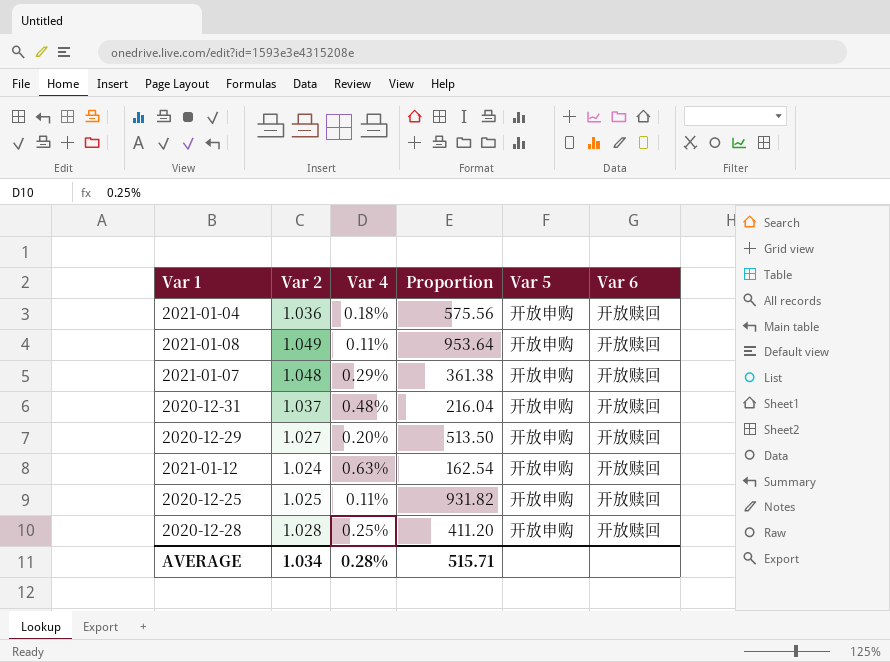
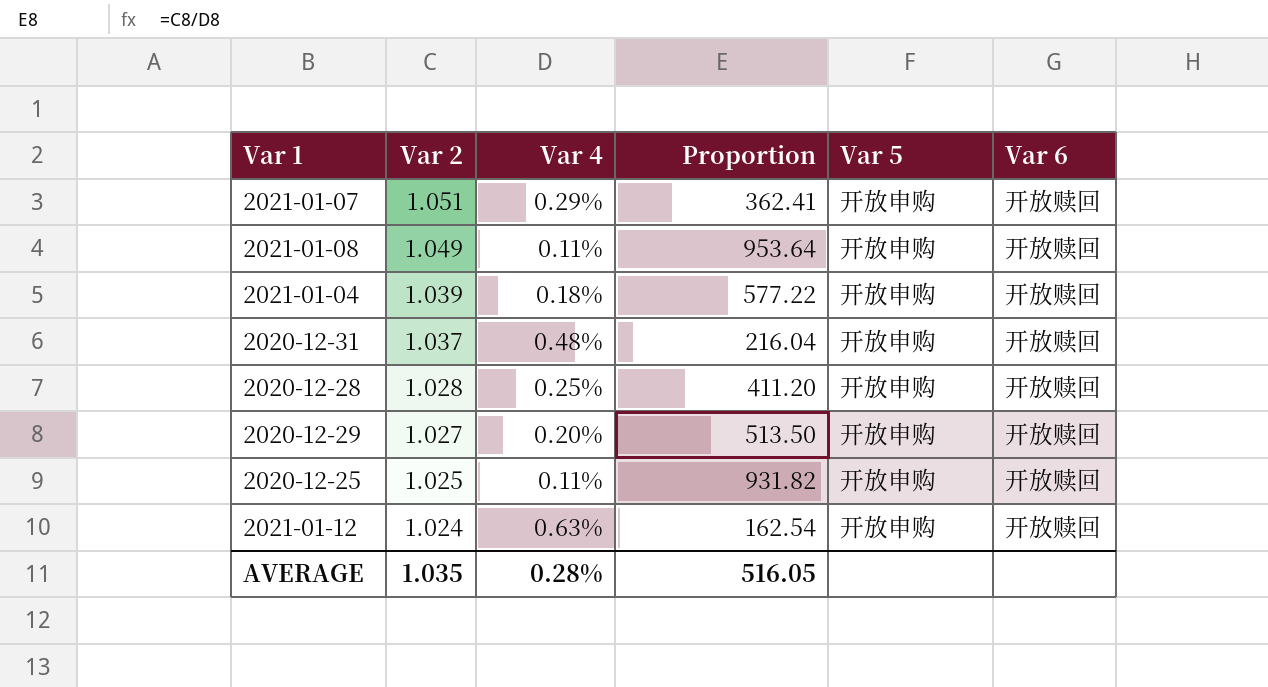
row order: none -> Var 2 descending
2021-01-07 | Var 2: 1.048 -> 1.051
2021-01-07 | Proportion: 361.38 -> 362.41
2021-01-04 | Var 2: 1.036 -> 1.039
2021-01-04 | Proportion: 575.56 -> 577.22
AVERAGE | Var 2: 1.034 -> 1.035
AVERAGE | Proportion: 515.71 -> 516.05

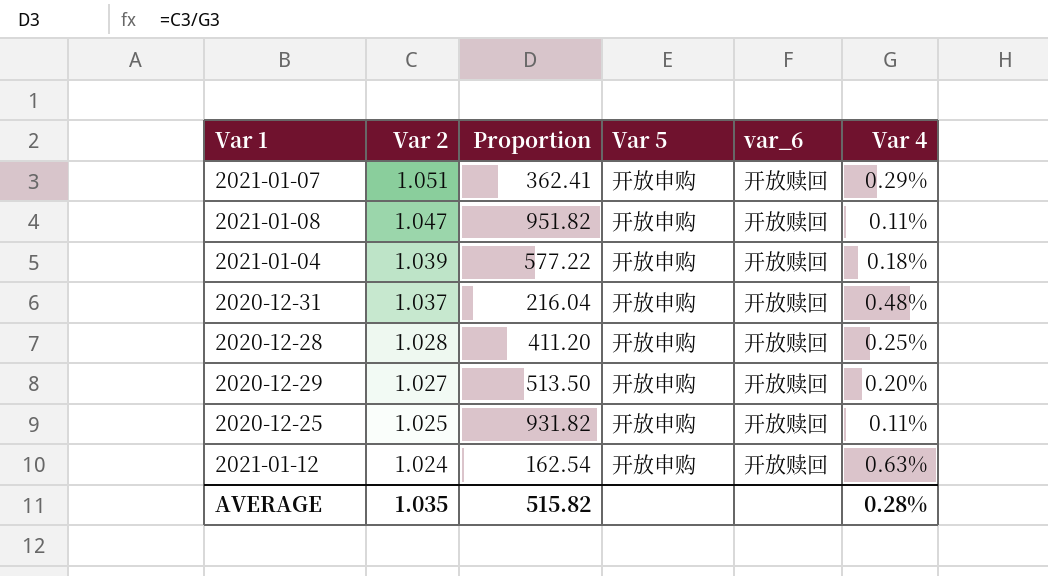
column name: Var 6 -> var_6
column Var 4 | position: 3 -> 6
2021-01-08 | Var 2: 1.049 -> 1.047
2021-01-08 | Proportion: 953.64 -> 951.82
AVERAGE | Proportion: 516.05 -> 515.82

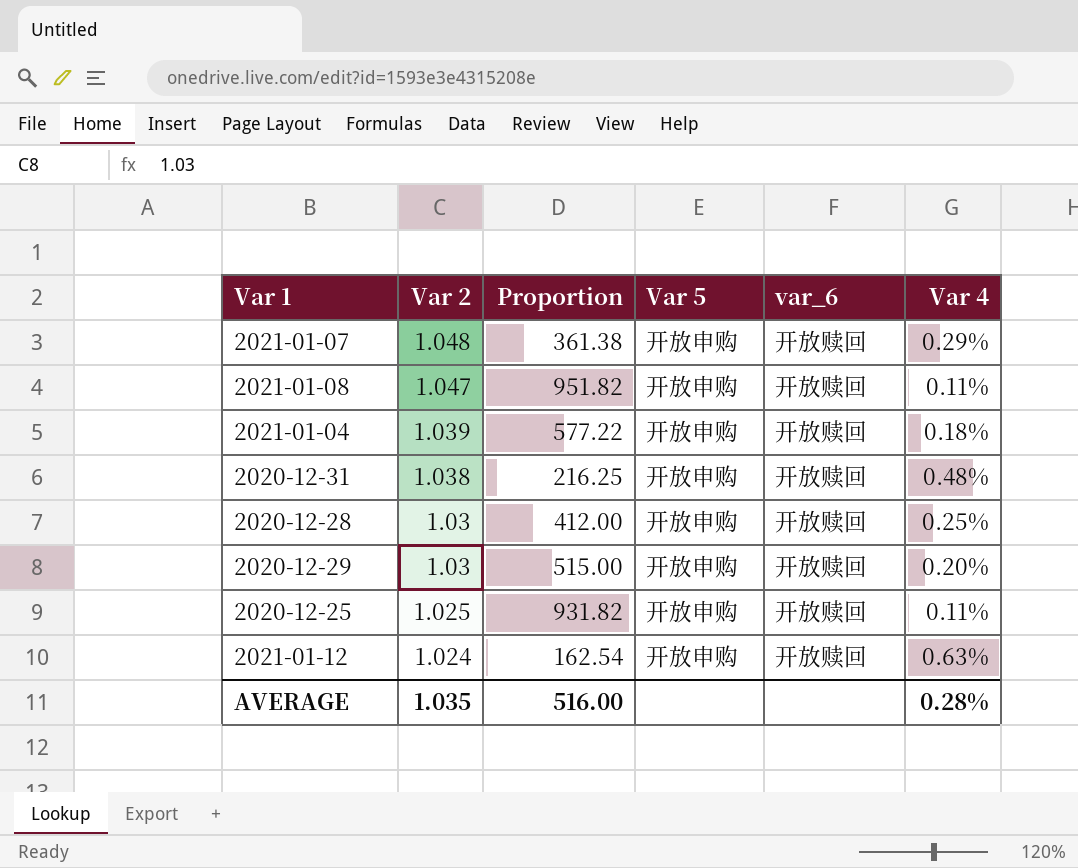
2021-01-07 | Var 2: 1.051 -> 1.048
2021-01-07 | Proportion: 362.41 -> 361.38
2020-12-31 | Var 2: 1.037 -> 1.038
2020-12-31 | Proportion: 216.04 -> 216.25
2020-12-28 | Var 2: 1.028 -> 1.03
2020-12-28 | Proportion: 411.20 -> 412.00
2020-12-29 | Var 2: 1.027 -> 1.03
2020-12-29 | Proportion: 513.50 -> 515.00
AVERAGE | Proportion: 515.82 -> 516.00

